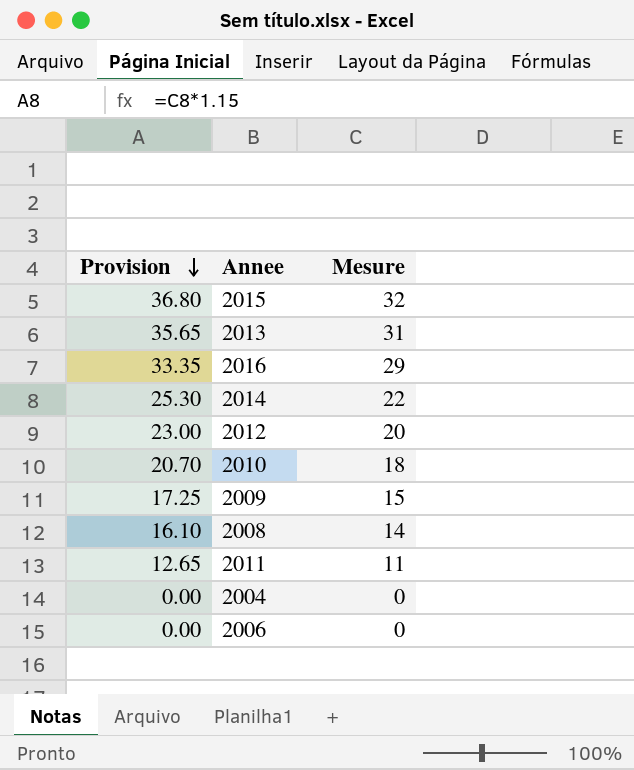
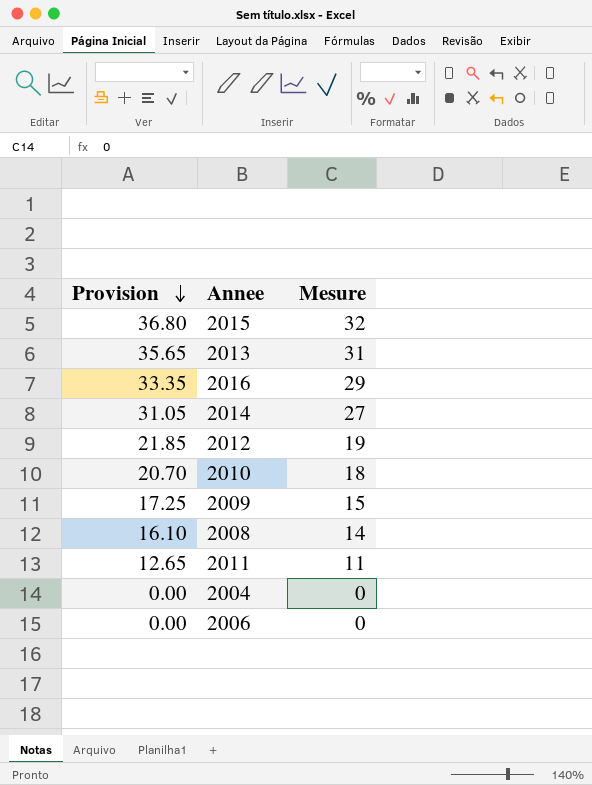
2014 | Provision: 25.30 -> 31.05
2014 | Mesure: 22 -> 27
2012 | Provision: 23.00 -> 21.85
2012 | Mesure: 20 -> 19

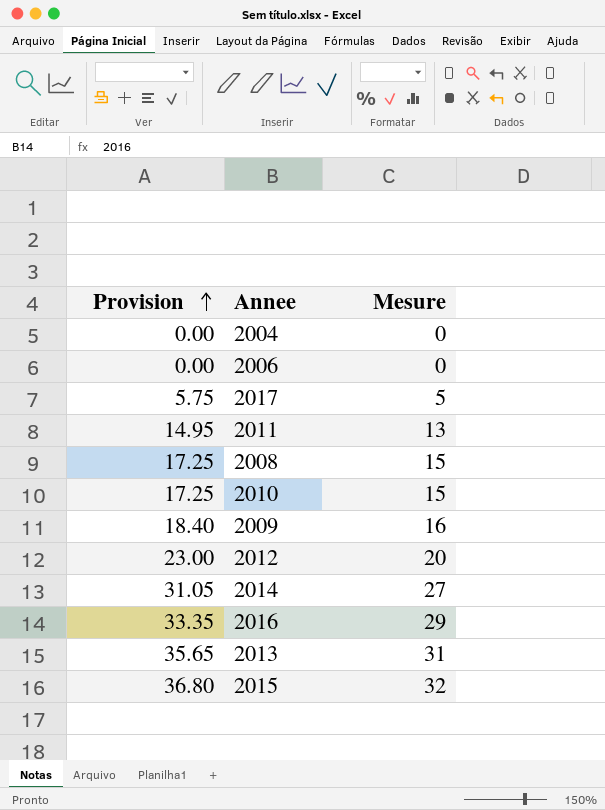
row order: Provision descending -> Provision ascending
row 2017: none -> 5.75 | 5
2011 | Provision: 12.65 -> 14.95
2011 | Mesure: 11 -> 13
2008 | Provision: 16.10 -> 17.25
2008 | Mesure: 14 -> 15
2010 | Provision: 20.70 -> 17.25
2010 | Mesure: 18 -> 15
2009 | Provision: 17.25 -> 18.40
2009 | Mesure: 15 -> 16
2012 | Provision: 21.85 -> 23.00
2012 | Mesure: 19 -> 20

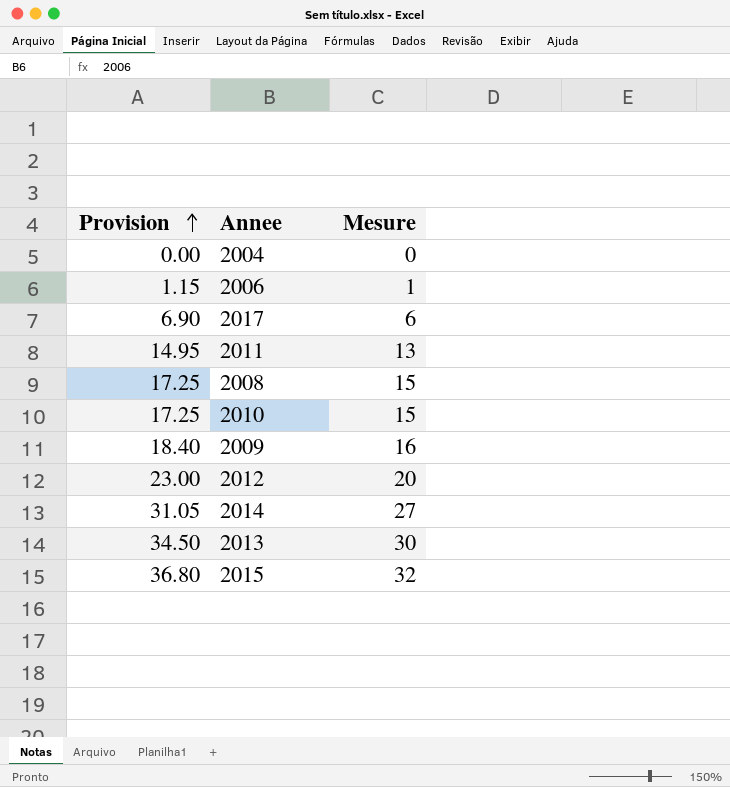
row 2016: 33.35 | 29 -> none
2006 | Provision: 0.00 -> 1.15
2006 | Mesure: 0 -> 1
2017 | Provision: 5.75 -> 6.90
2017 | Mesure: 5 -> 6
2013 | Provision: 35.65 -> 34.50
2013 | Mesure: 31 -> 30

